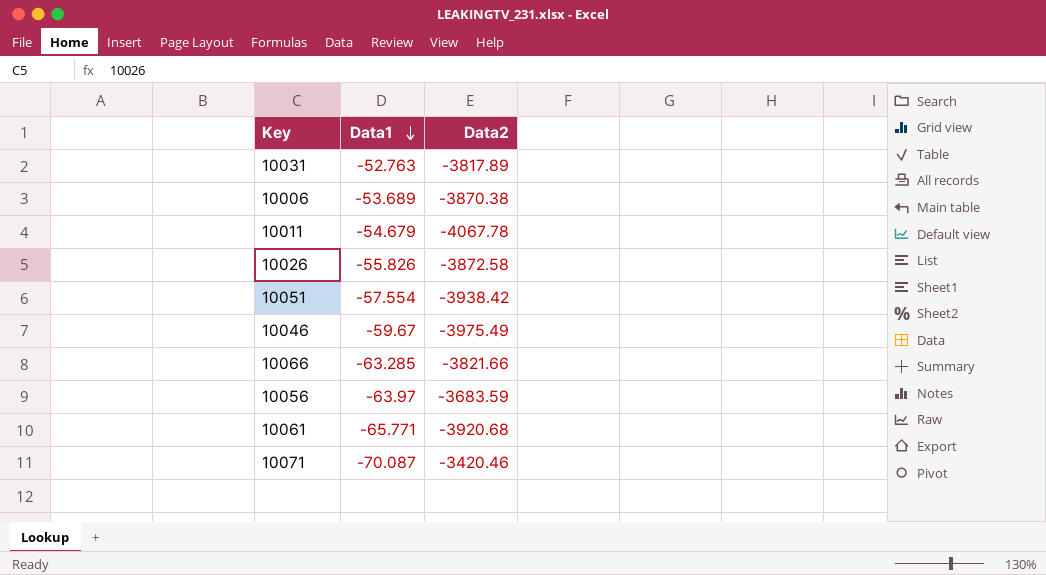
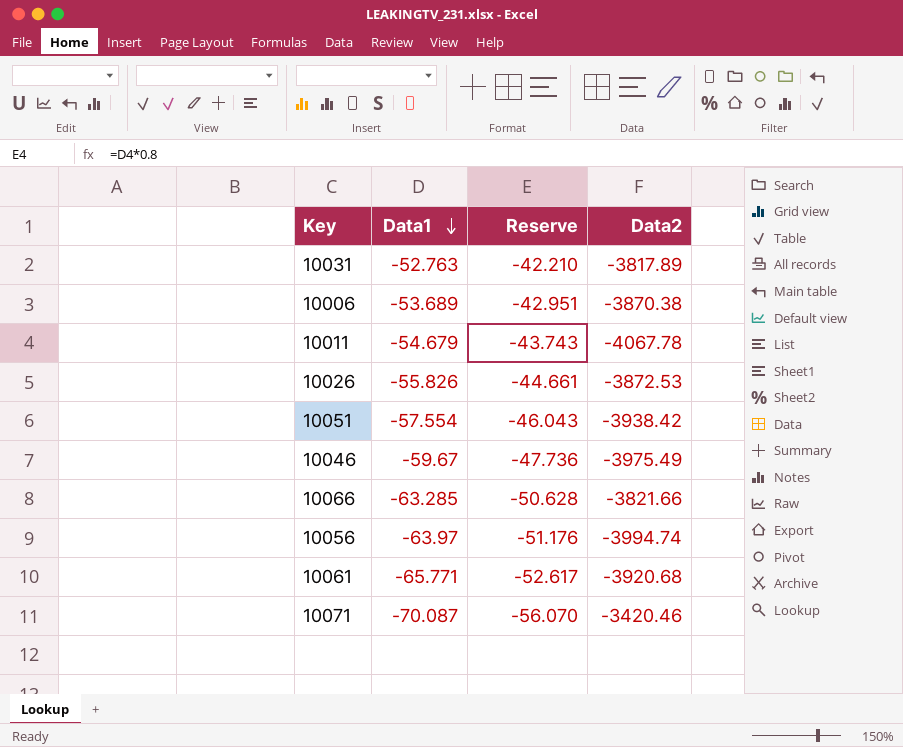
column Reserve | formula: none -> [Data1] * 0.8
10026 | Data2: -3872.58 -> -3872.53
10056 | Data2: -3683.59 -> -3994.74

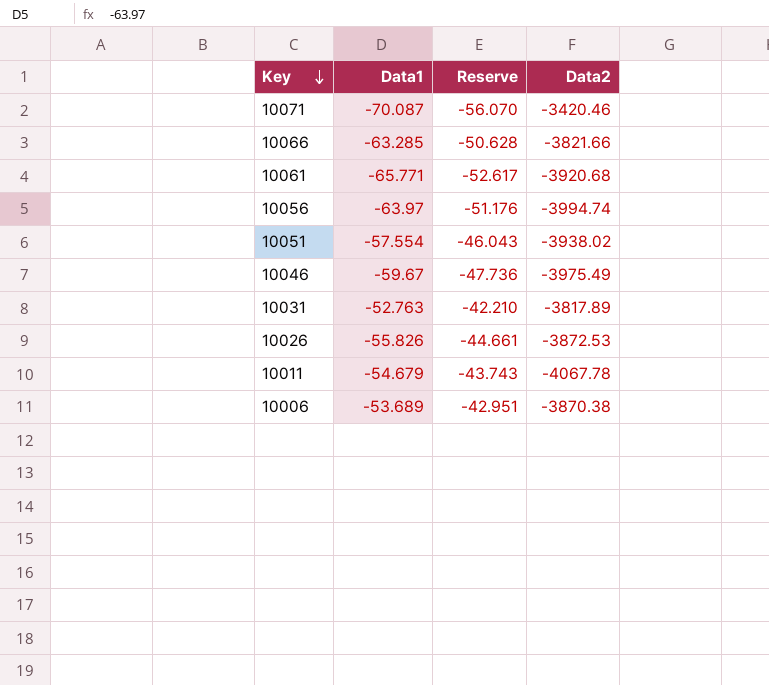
row order: Data1 descending -> Key descending
10051 | Data2: -3938.42 -> -3938.02

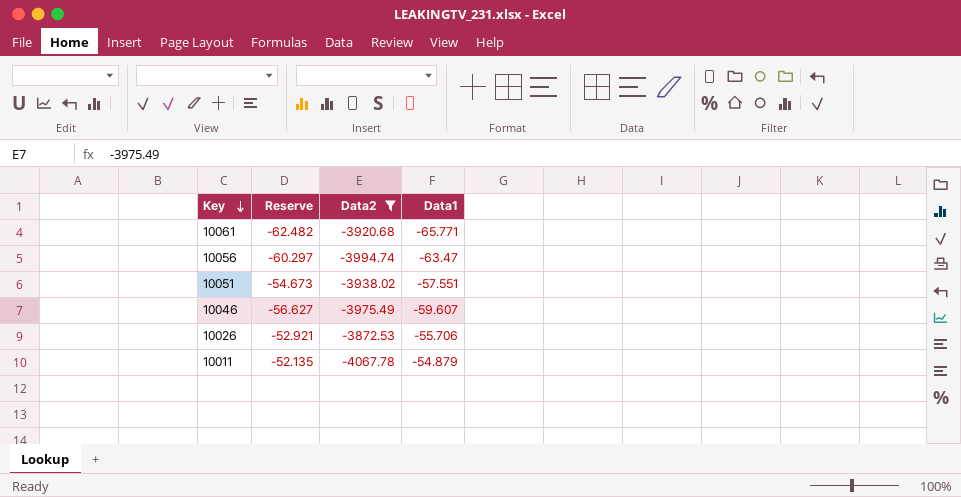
filter: none -> Data2 <= -3872.53
column Reserve | formula: [Data1] * 0.8 -> [Data1] * 0.95
column Data1 | position: 2 -> 4
10056 | Data1: -63.97 -> -63.47
10051 | Data1: -57.554 -> -57.551
10046 | Data1: -59.67 -> -59.607
10026 | Data1: -55.826 -> -55.706
10011 | Data1: -54.679 -> -54.879

